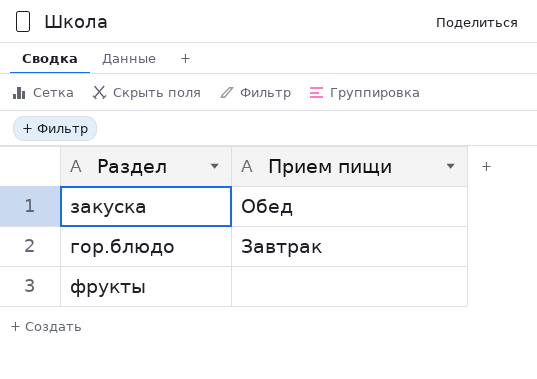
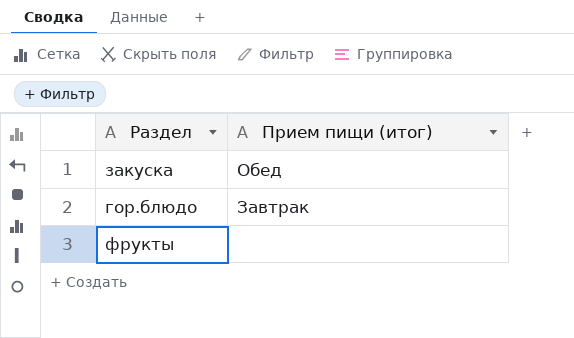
column name: Прием пищи -> Прием пищи (итог)

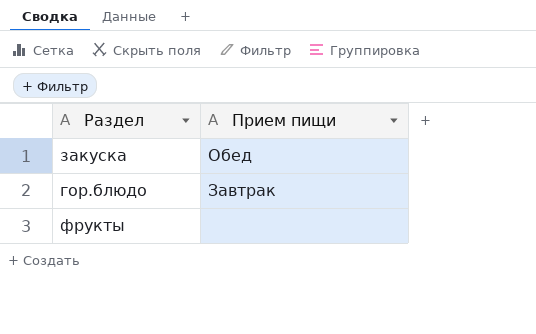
column name: Прием пищи (итог) -> Прием пищи

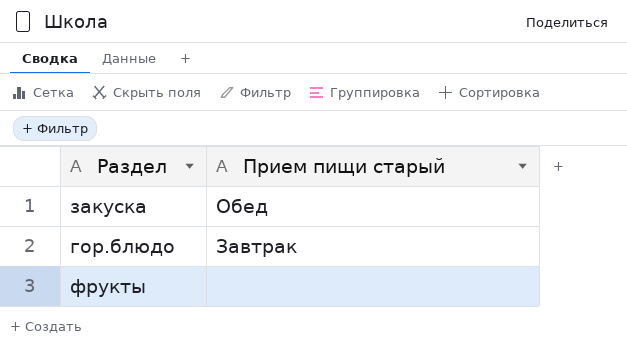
column name: Прием пищи -> Прием пищи старый

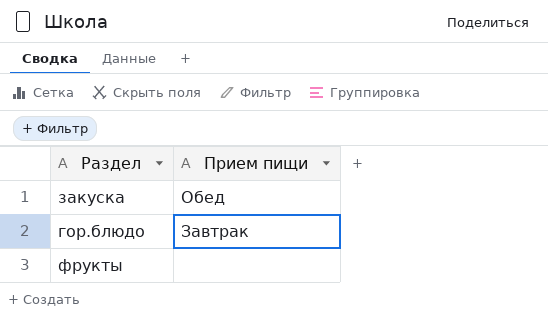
column name: Прием пищи старый -> Прием пищи

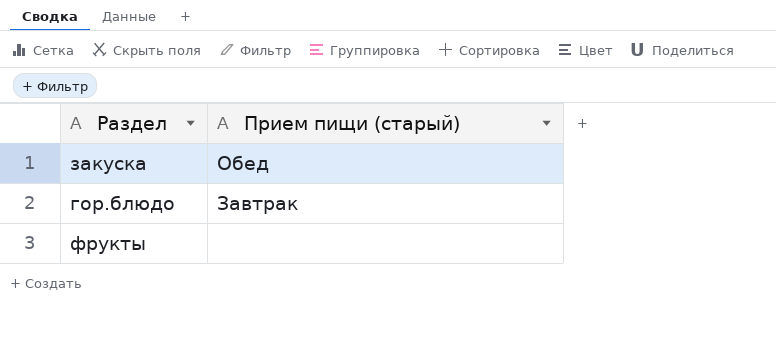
column name: Прием пищи -> Прием пищи (старый)

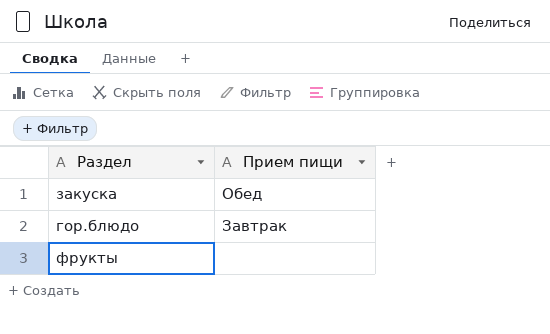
column name: Прием пищи (старый) -> Прием пищи

